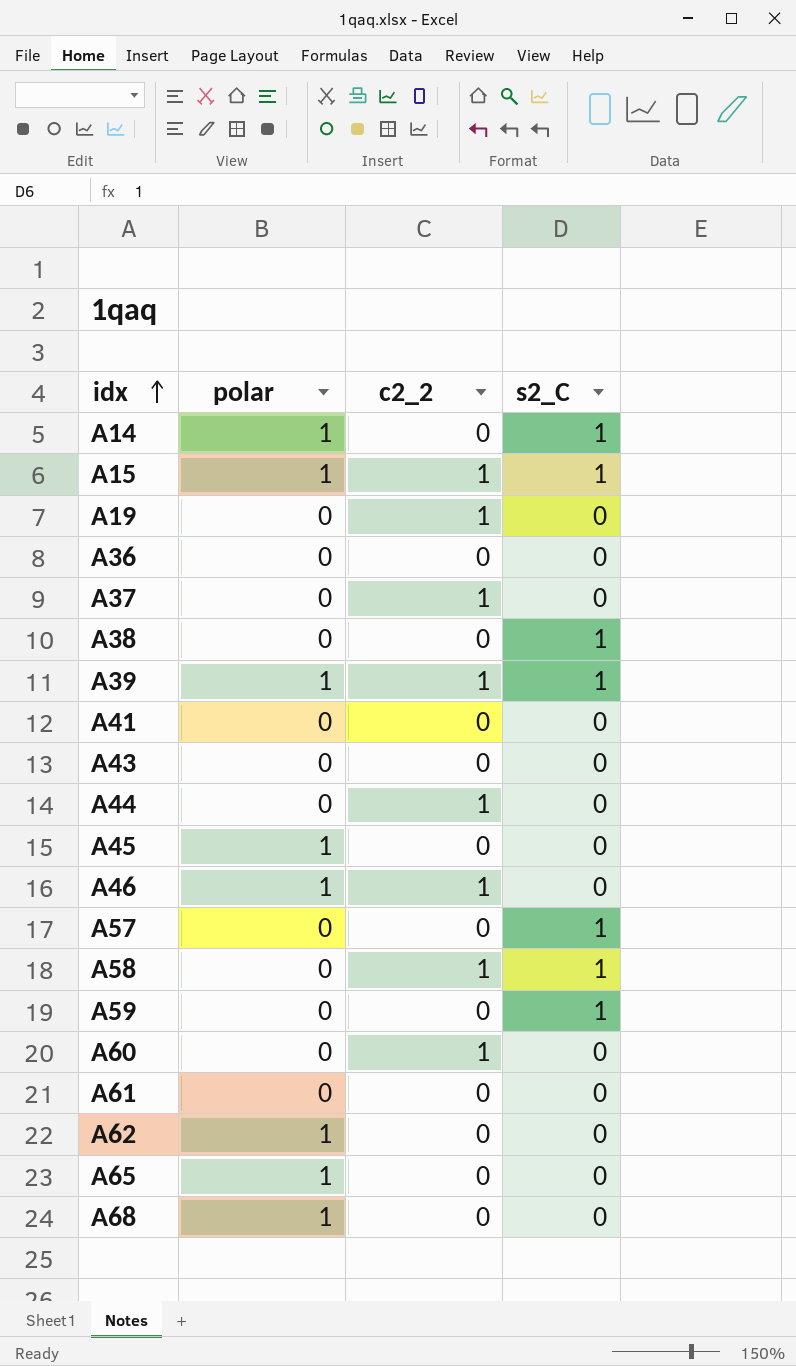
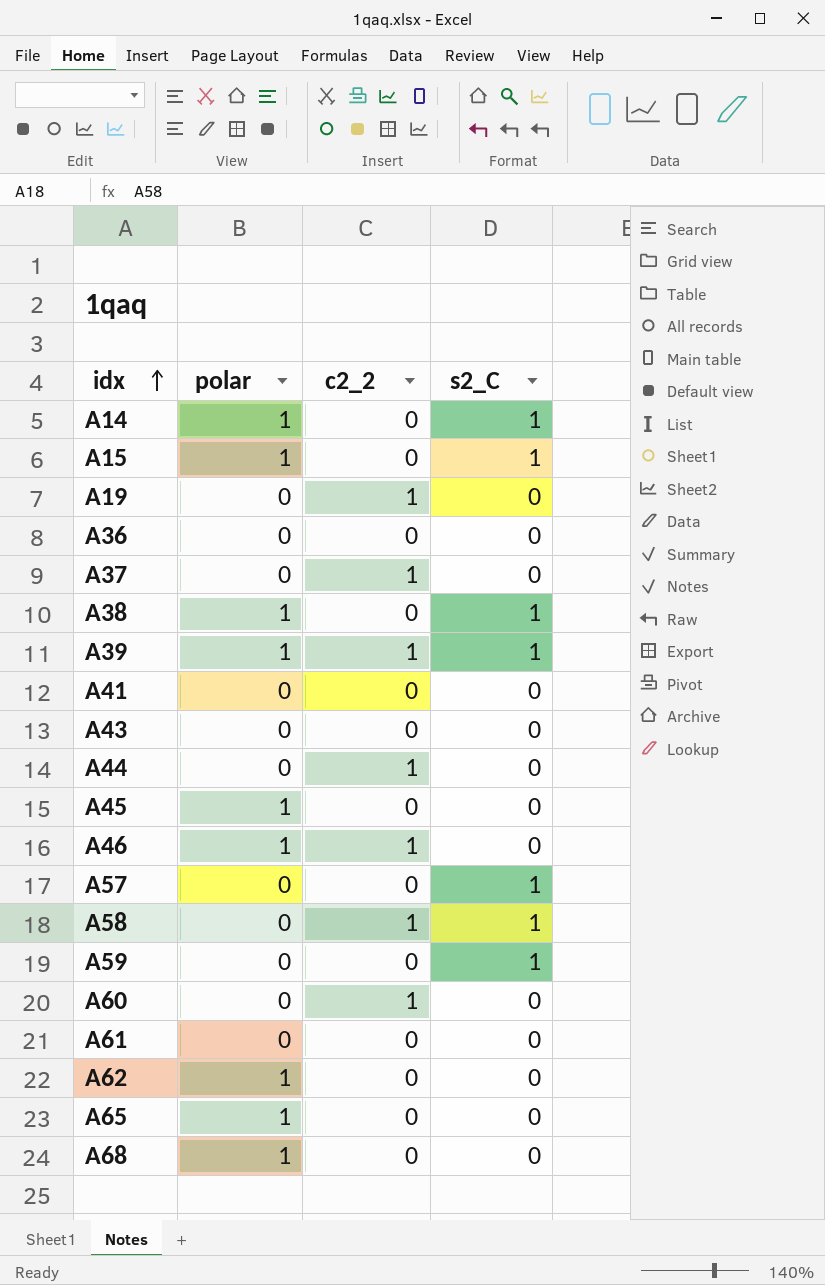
A15 | c2_2: 1 -> 0
A38 | polar: 0 -> 1

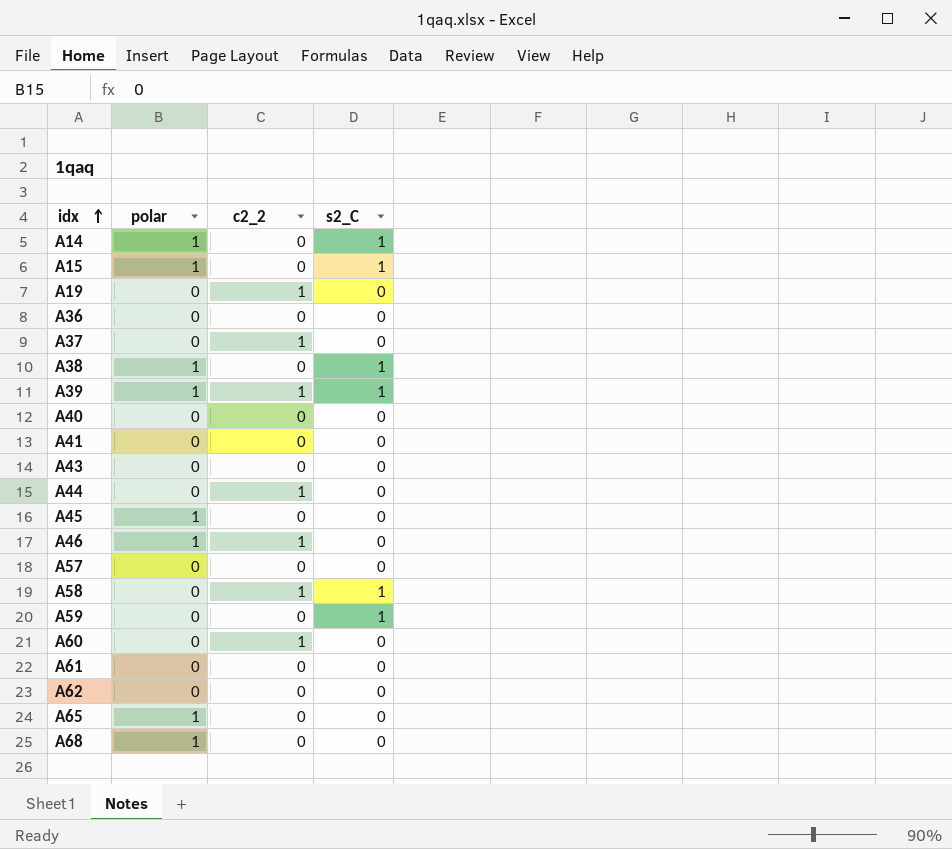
row A40: none -> 0 | 0 | 0
A57 | s2_C: 1 -> 0
A62 | polar: 1 -> 0

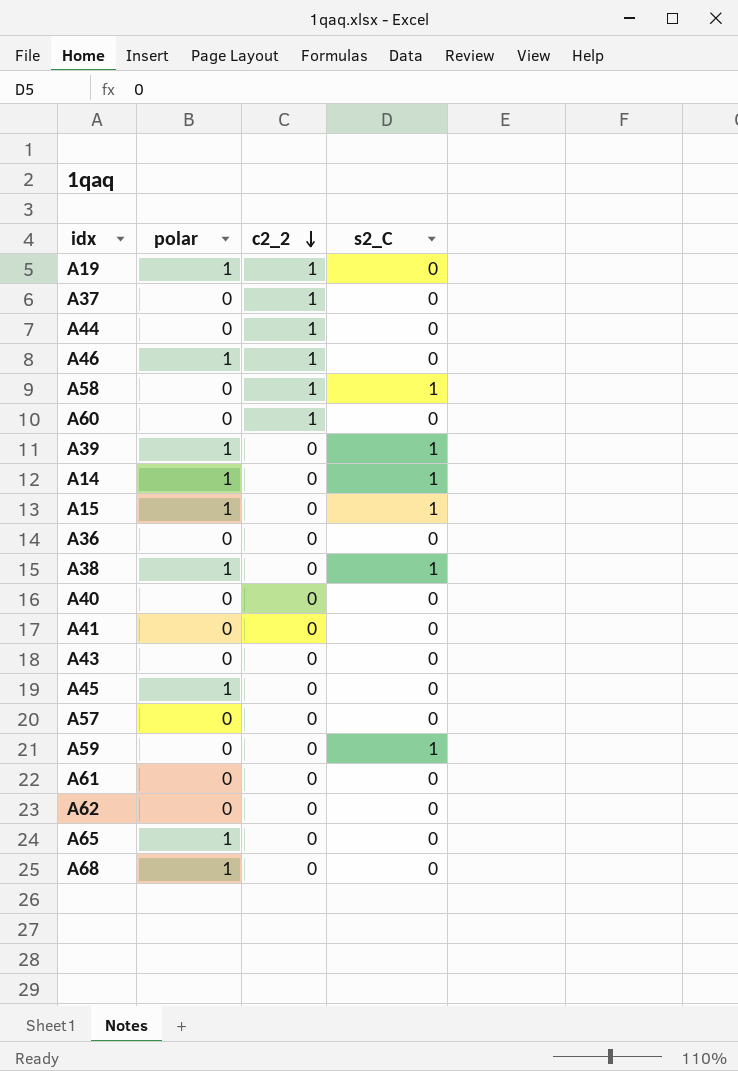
row order: idx ascending -> c2_2 descending
A19 | polar: 0 -> 1
A39 | c2_2: 1 -> 0

